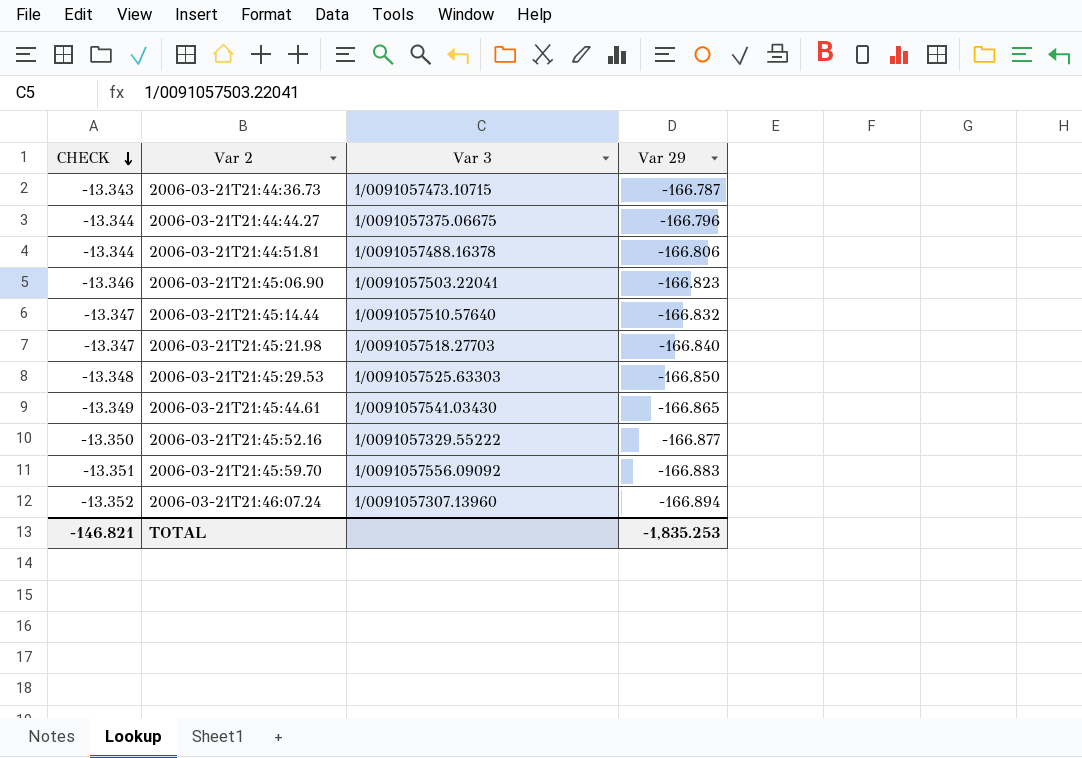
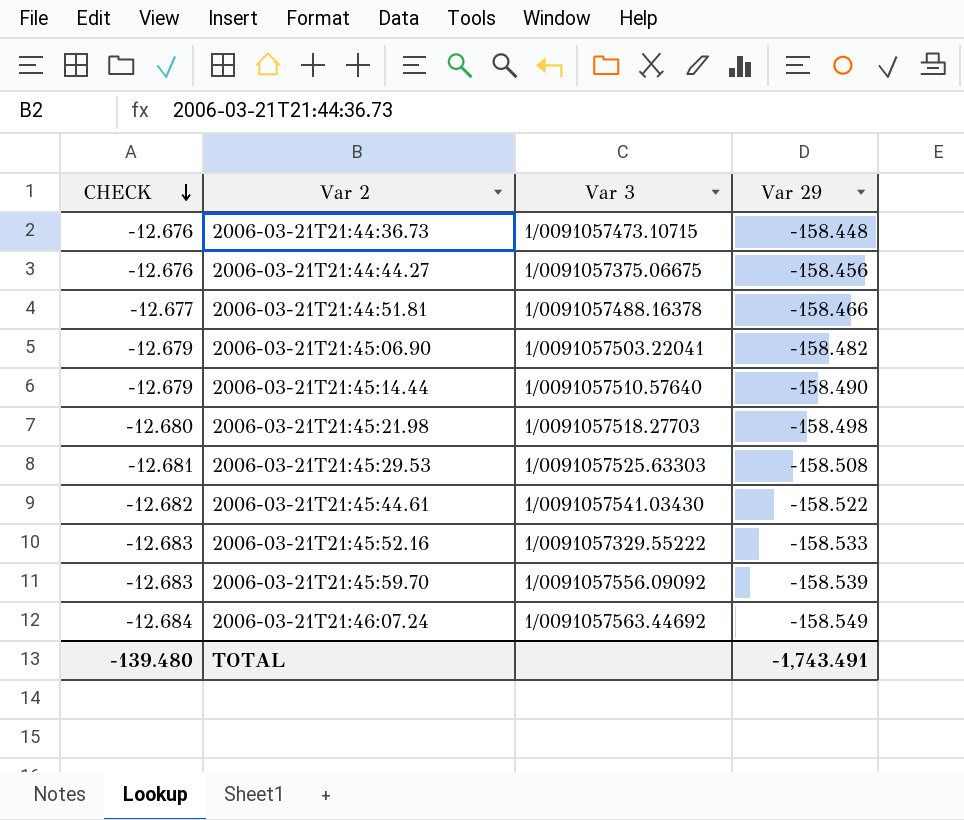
2006-03-21T21:44:36.73 | CHECK: -13.343 -> -12.676
2006-03-21T21:44:36.73 | Var 29: -166.787 -> -158.448
2006-03-21T21:44:44.27 | CHECK: -13.344 -> -12.676
2006-03-21T21:44:44.27 | Var 29: -166.796 -> -158.456
2006-03-21T21:44:51.81 | CHECK: -13.344 -> -12.677
2006-03-21T21:44:51.81 | Var 29: -166.806 -> -158.466
2006-03-21T21:45:06.90 | CHECK: -13.346 -> -12.679
2006-03-21T21:45:06.90 | Var 29: -166.823 -> -158.482
2006-03-21T21:45:14.44 | CHECK: -13.347 -> -12.679
2006-03-21T21:45:14.44 | Var 29: -166.832 -> -158.490
2006-03-21T21:45:21.98 | CHECK: -13.347 -> -12.680
2006-03-21T21:45:21.98 | Var 29: -166.840 -> -158.498
2006-03-21T21:45:29.53 | CHECK: -13.348 -> -12.681
2006-03-21T21:45:29.53 | Var 29: -166.850 -> -158.508
2006-03-21T21:45:44.61 | CHECK: -13.349 -> -12.682
2006-03-21T21:45:44.61 | Var 29: -166.865 -> -158.522
2006-03-21T21:45:52.16 | CHECK: -13.350 -> -12.683
2006-03-21T21:45:52.16 | Var 29: -166.877 -> -158.533
2006-03-21T21:45:59.70 | CHECK: -13.351 -> -12.683
2006-03-21T21:45:59.70 | Var 29: -166.883 -> -158.539
2006-03-21T21:46:07.24 | CHECK: -13.352 -> -12.684
2006-03-21T21:46:07.24 | Var 3: 1/0091057307.13960 -> 1/0091057563.44692
2006-03-21T21:46:07.24 | Var 29: -166.894 -> -158.549
TOTAL | CHECK: -146.821 -> -139.480
TOTAL | Var 29: -1,835.253 -> -1,743.491

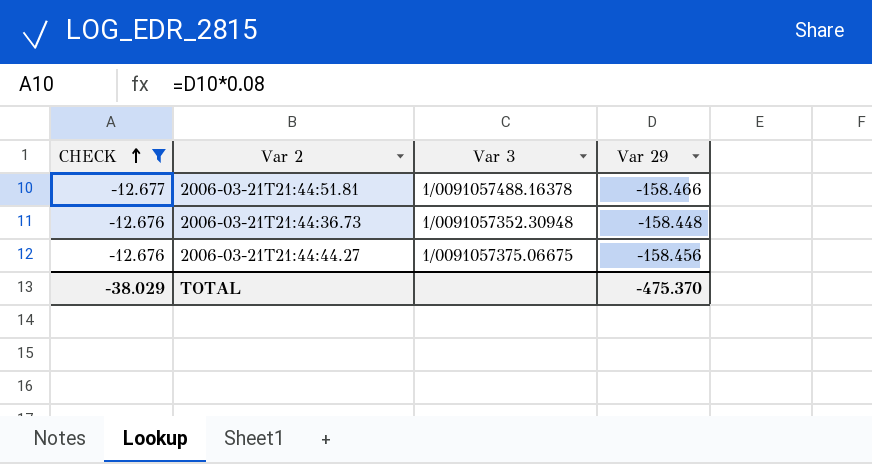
filter: none -> CHECK >= -12.677
row order: CHECK descending -> CHECK ascending
2006-03-21T21:44:36.73 | Var 3: 1/0091057473.10715 -> 1/0091057352.30948
TOTAL | CHECK: -139.480 -> -38.029
TOTAL | Var 29: -1,743.491 -> -475.370

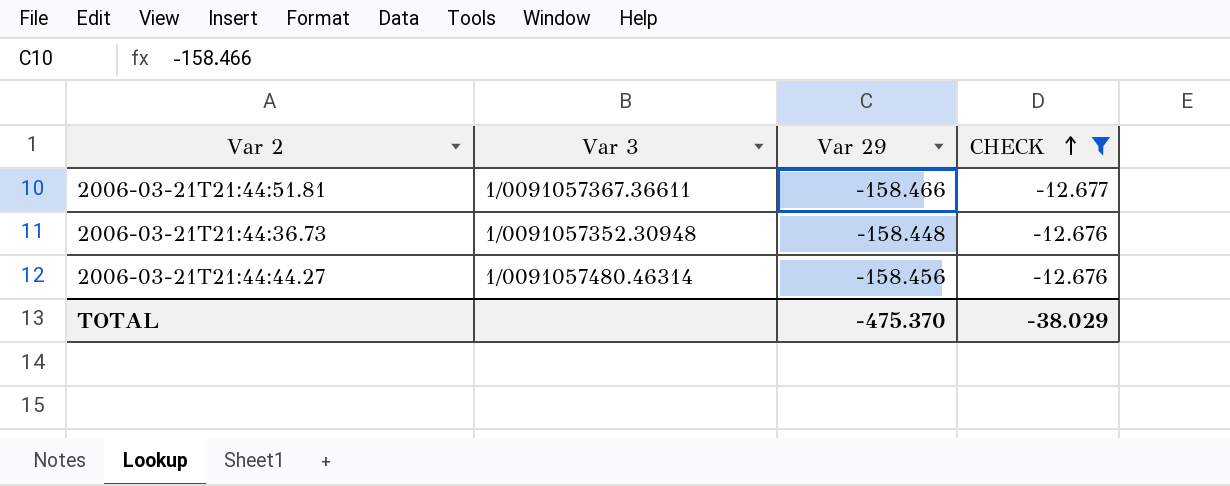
column CHECK | position: 1 -> 4
2006-03-21T21:44:51.81 | Var 3: 1/0091057488.16378 -> 1/0091057367.36611
2006-03-21T21:44:44.27 | Var 3: 1/0091057375.06675 -> 1/0091057480.46314

